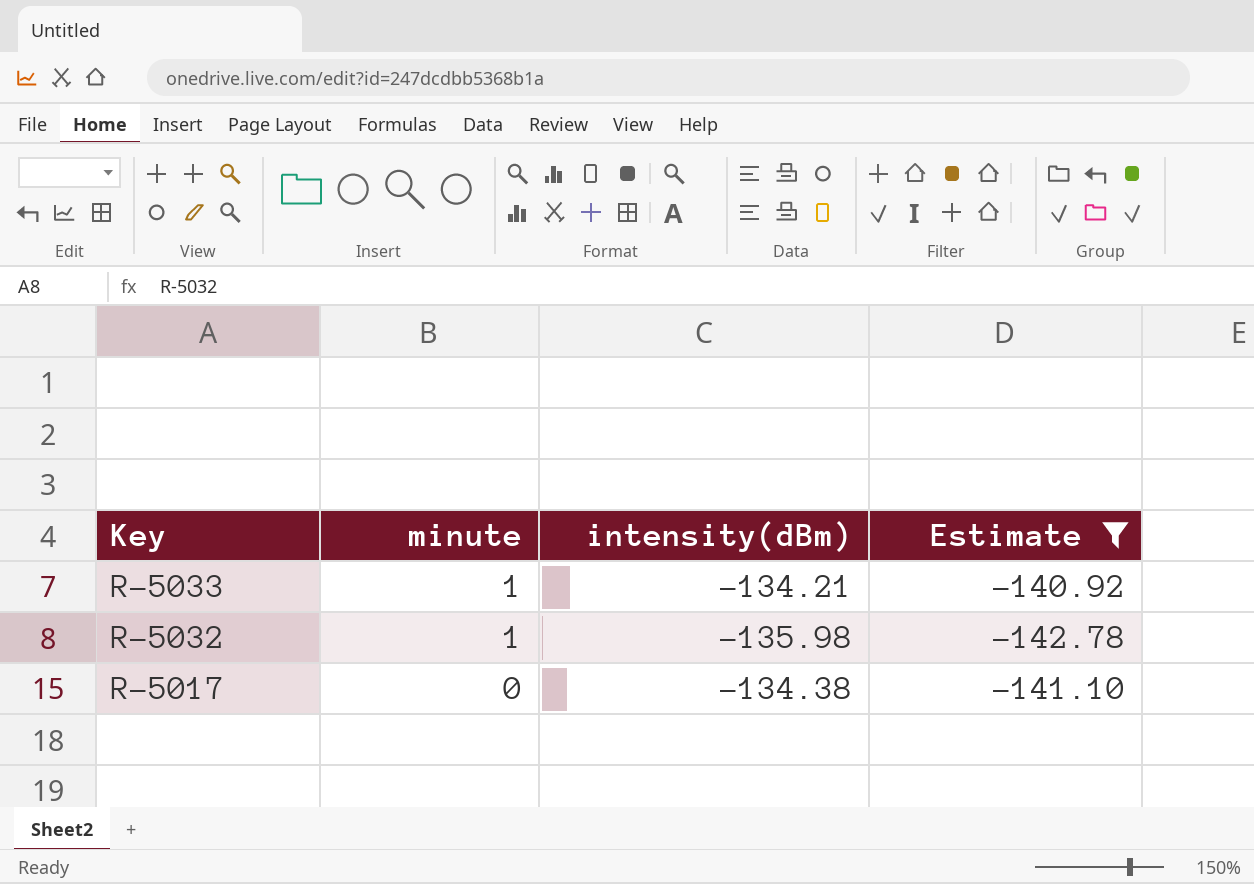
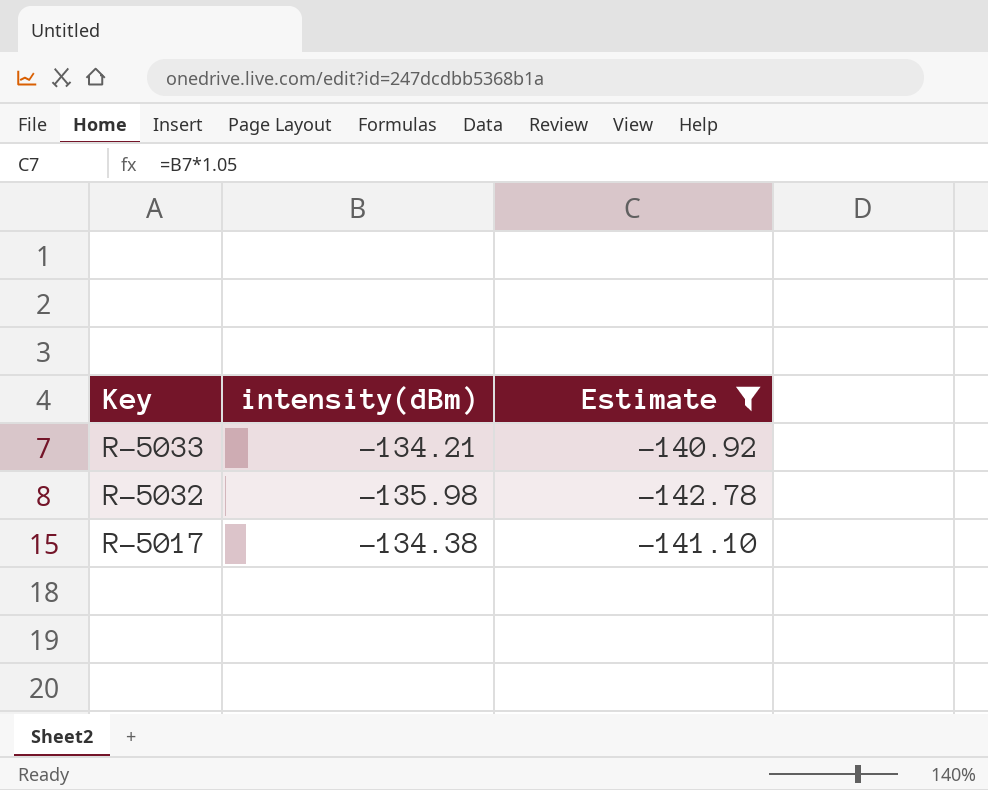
column minute | position: 2 -> none

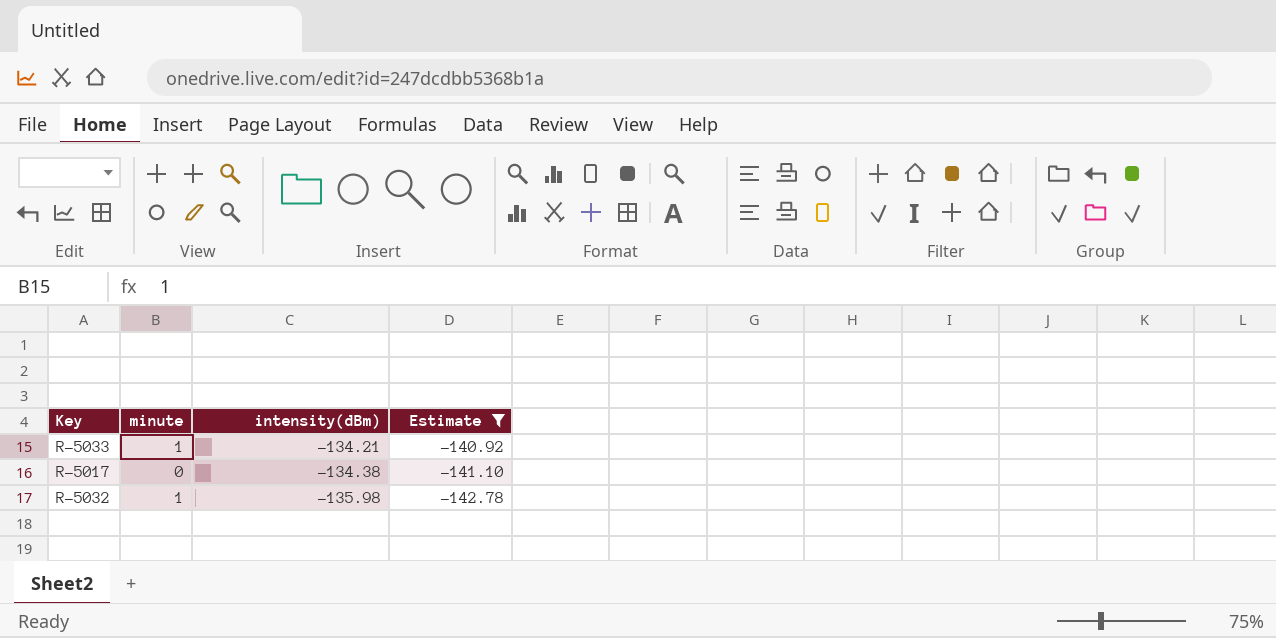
row order: Key descending -> intensity(dBm) descending
column minute | position: none -> 2

